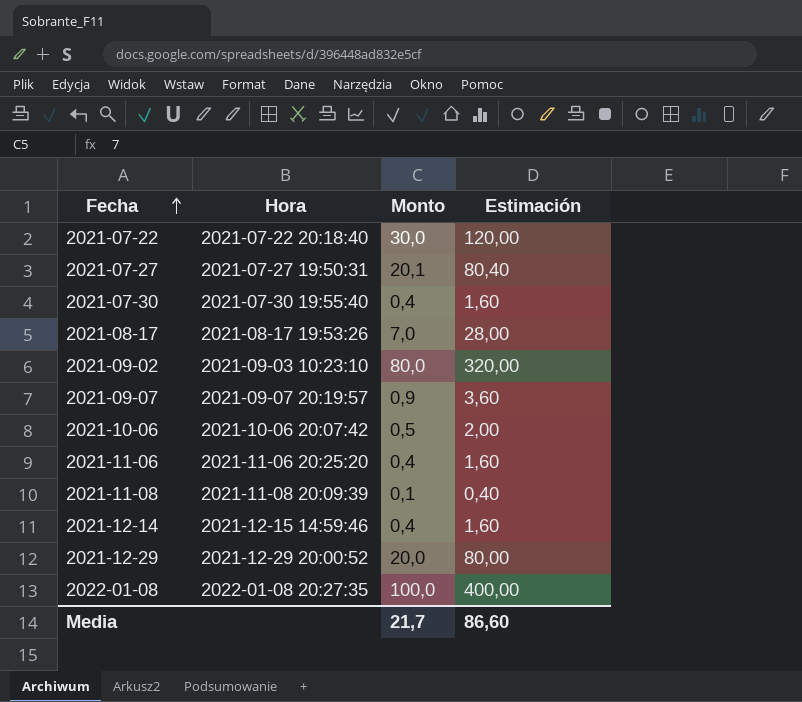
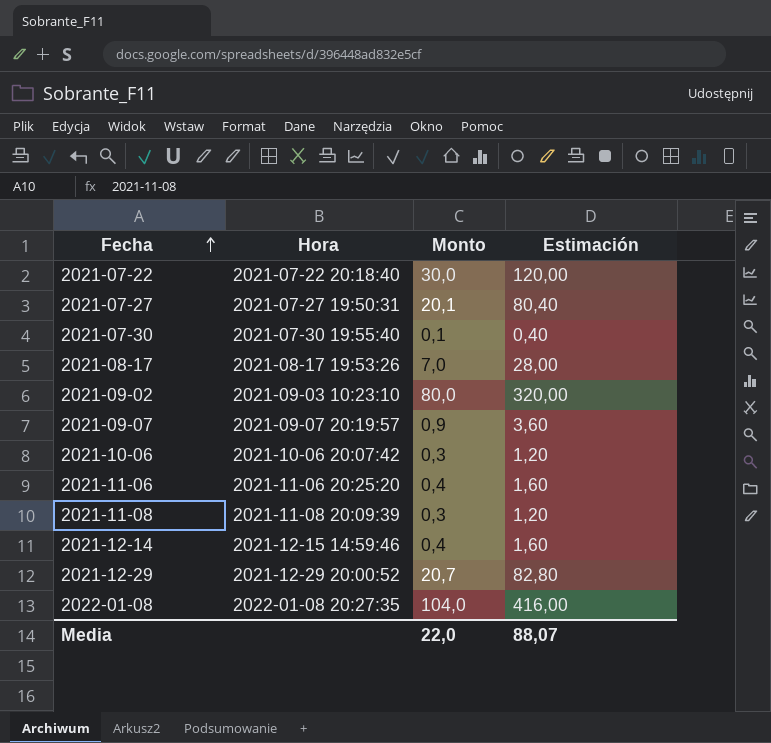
2021-07-30 | Monto: 0,4 -> 0,1
2021-07-30 | Estimación: 1,60 -> 0,40
2021-10-06 | Monto: 0,5 -> 0,3
2021-10-06 | Estimación: 2,00 -> 1,20
2021-11-08 | Monto: 0,1 -> 0,3
2021-11-08 | Estimación: 0,40 -> 1,20
2021-12-29 | Monto: 20,0 -> 20,7
2021-12-29 | Estimación: 80,00 -> 82,80
2022-01-08 | Monto: 100,0 -> 104,0
2022-01-08 | Estimación: 400,00 -> 416,00
Media | Monto: 21,7 -> 22,0
Media | Estimación: 86,60 -> 88,07

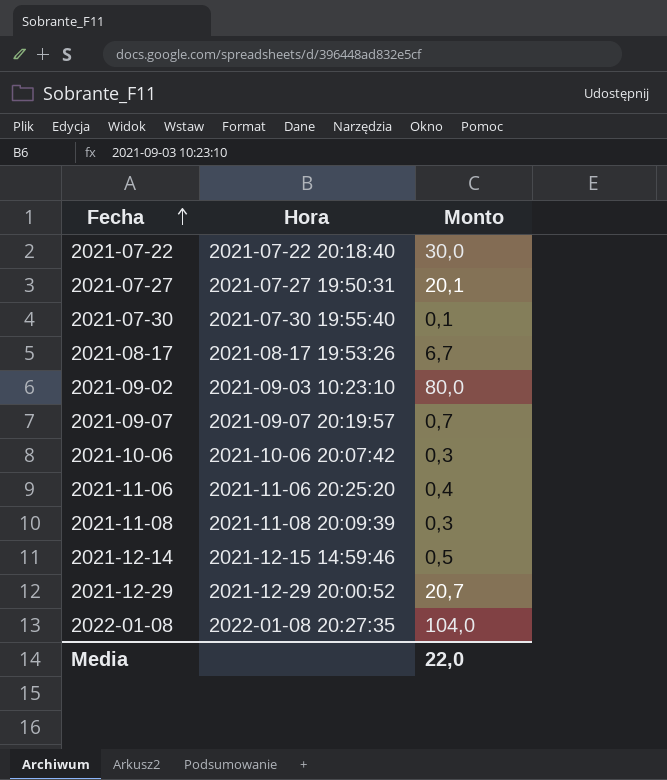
column Estimación | formula: [Monto] * 4 -> none
2021-08-17 | Monto: 7,0 -> 6,7
2021-09-07 | Monto: 0,9 -> 0,7
2021-12-14 | Monto: 0,4 -> 0,5

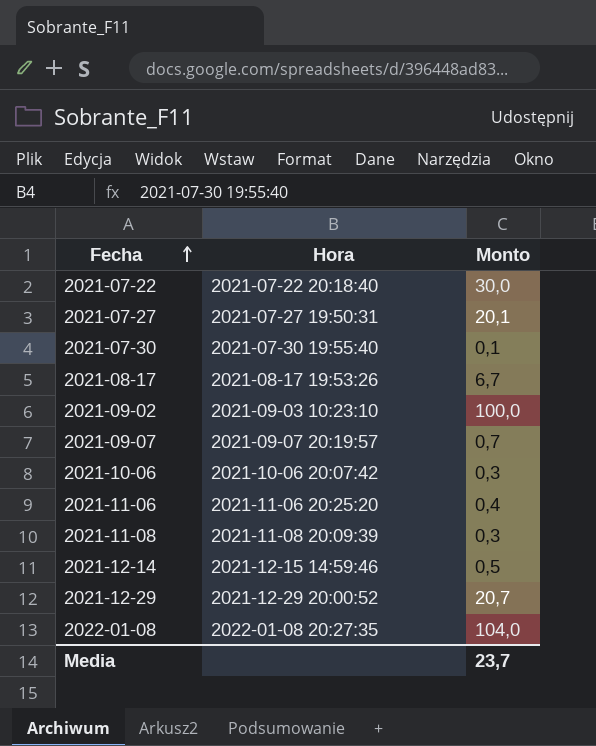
2021-09-02 | Monto: 80,0 -> 100,0
Media | Monto: 22,0 -> 23,7

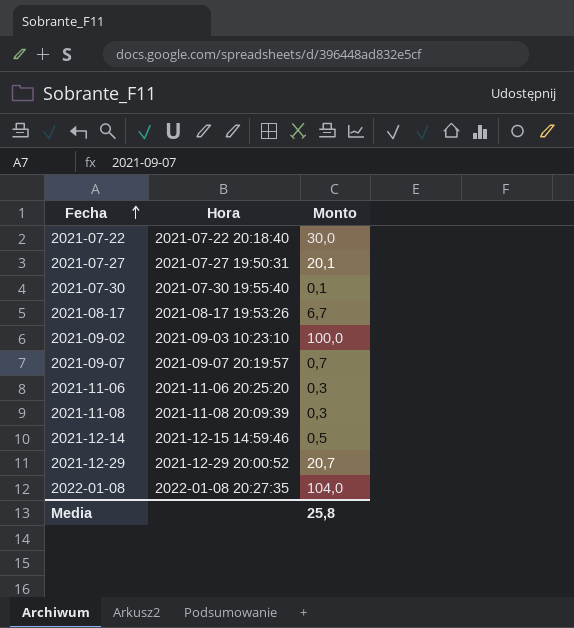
row 2021-10-06: 2021-10-06 20:07:42 | 0,3 -> none
2021-11-06 | Monto: 0,4 -> 0,3
Media | Monto: 23,7 -> 25,8

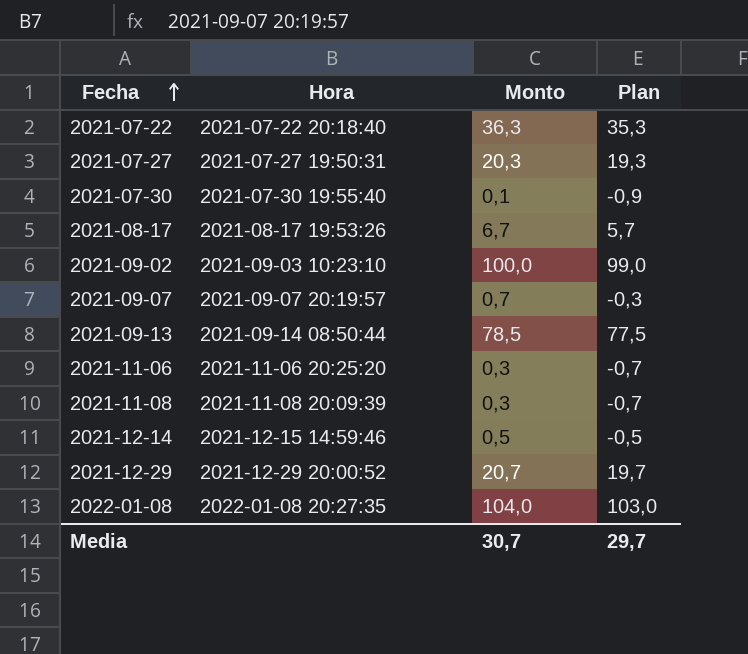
column Plan | formula: none -> [Monto] - 1
2021-07-22 | Monto: 30,0 -> 36,3
2021-07-27 | Monto: 20,1 -> 20,3
row 2021-09-13: none -> 2021-09-14 08:50:44 | 78,5 | 77,5
Media | Monto: 25,8 -> 30,7

